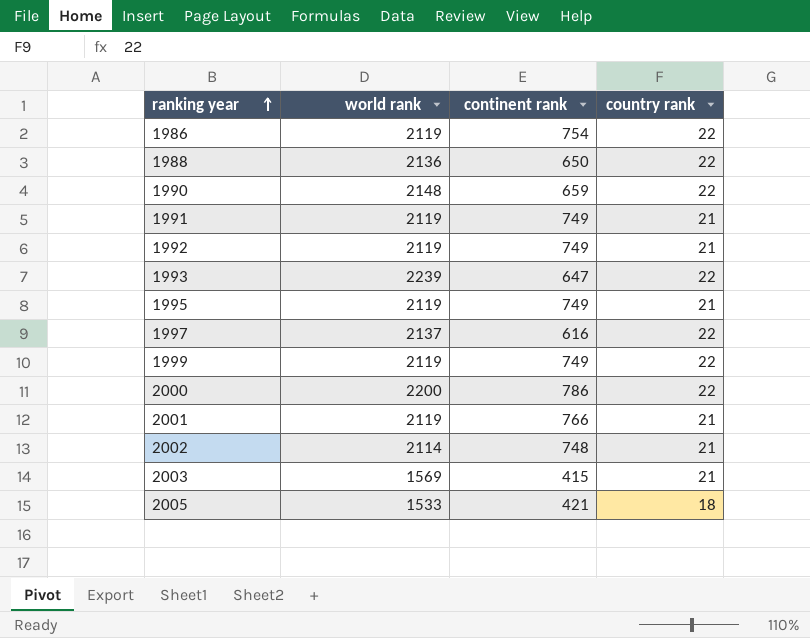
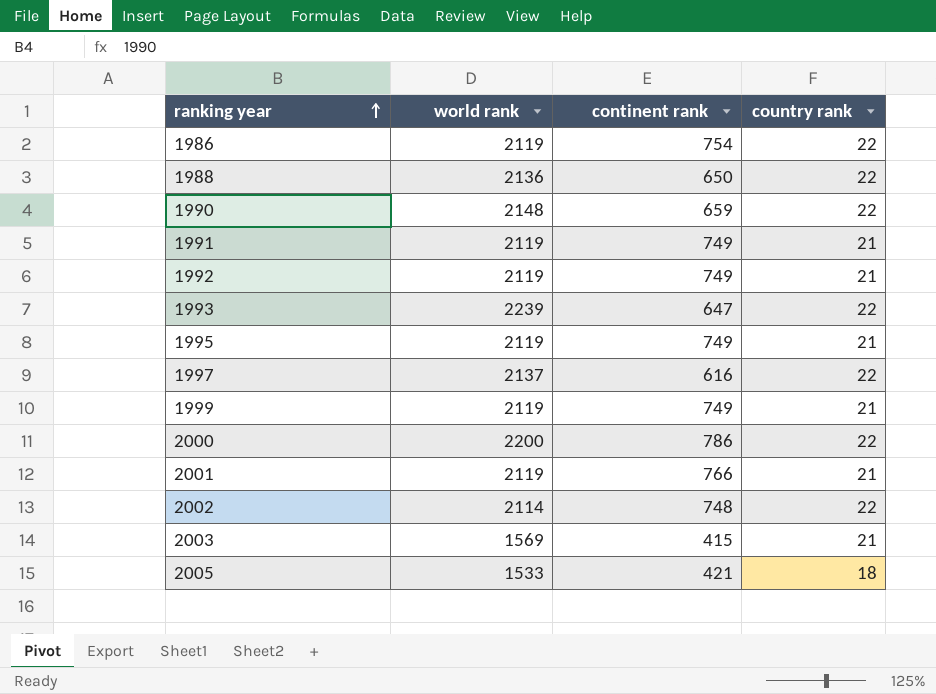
1999 | country rank: 22 -> 21
2002 | country rank: 21 -> 22

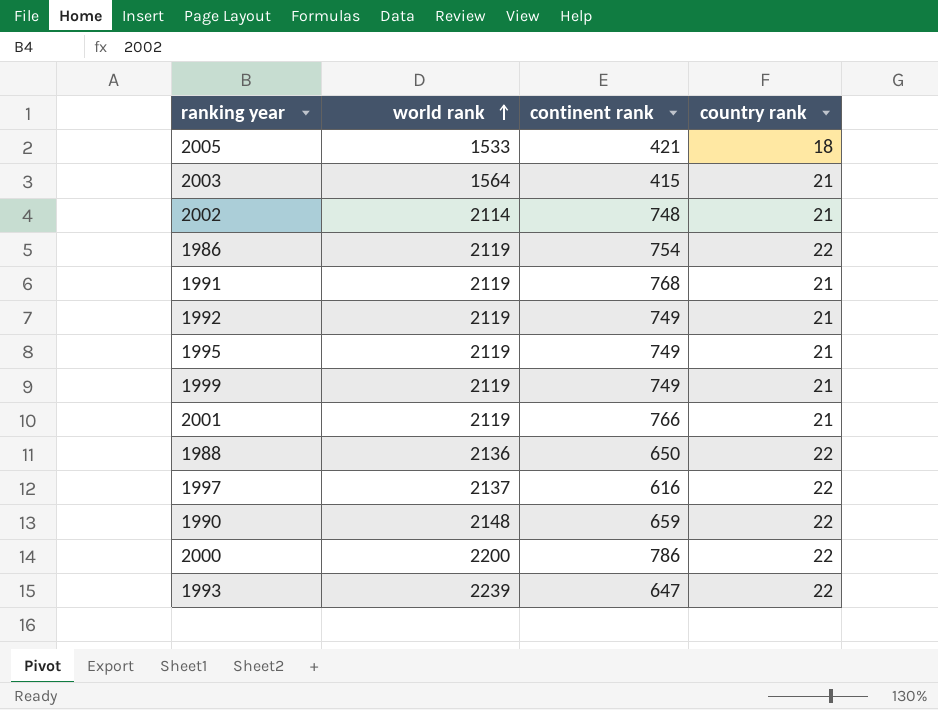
row order: ranking year ascending -> world rank ascending
2003 | world rank: 1569 -> 1564
2002 | country rank: 22 -> 21
1991 | continent rank: 749 -> 768

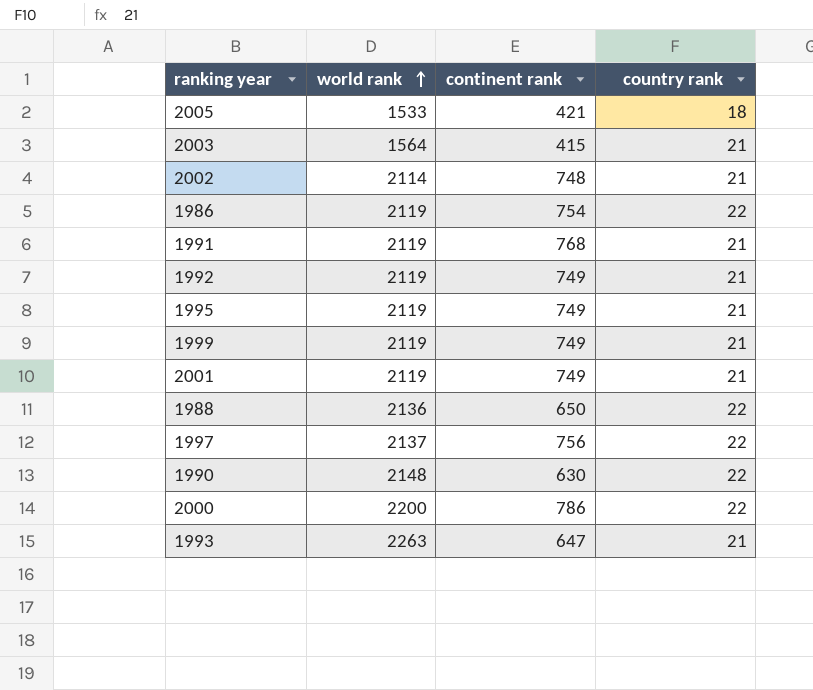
2001 | continent rank: 766 -> 749
1997 | continent rank: 616 -> 756
1990 | continent rank: 659 -> 630
1993 | world rank: 2239 -> 2263
1993 | country rank: 22 -> 21

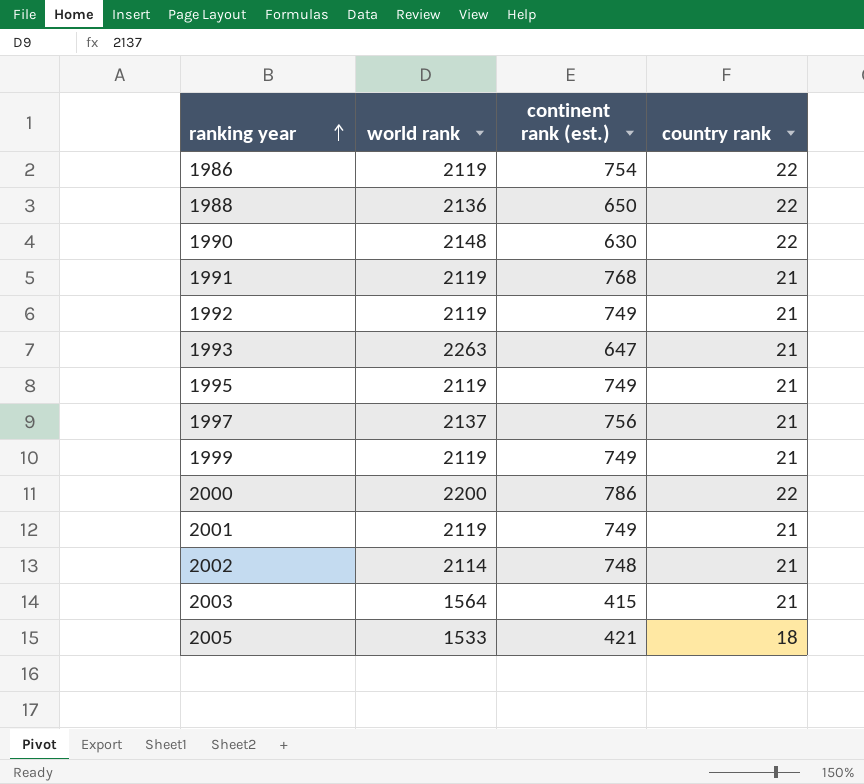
row order: world rank ascending -> ranking year ascending
column name: continent rank -> continent rank (est.)
1997 | country rank: 22 -> 21

